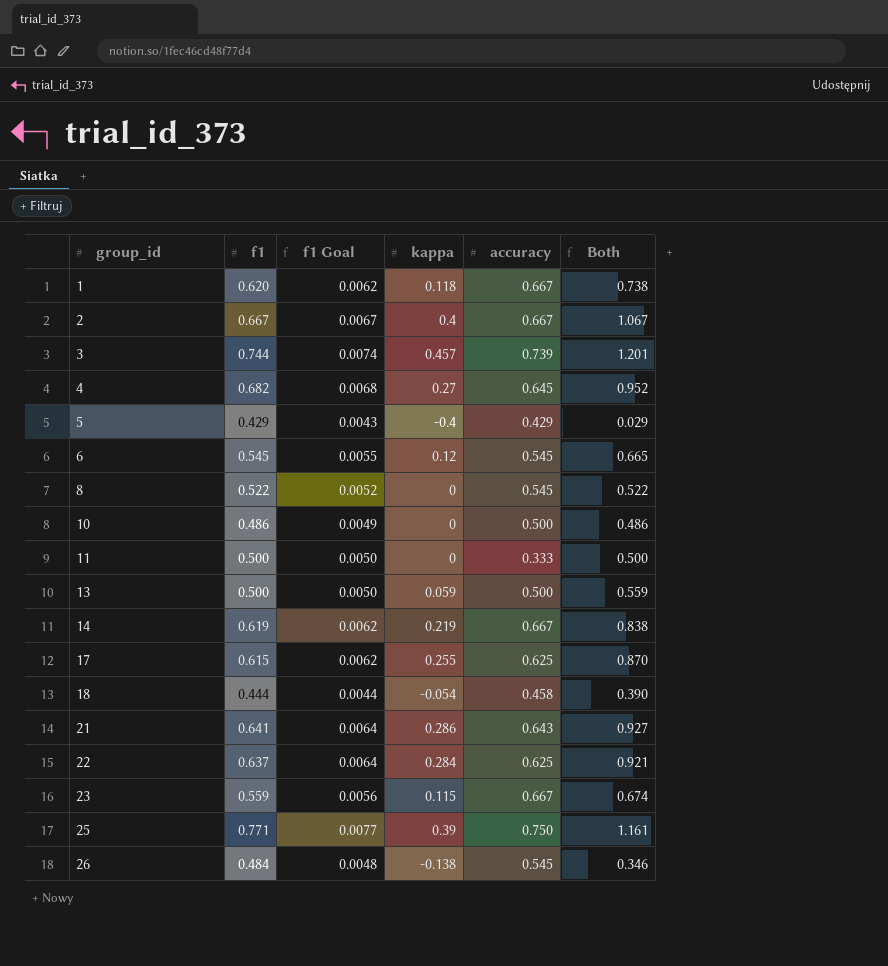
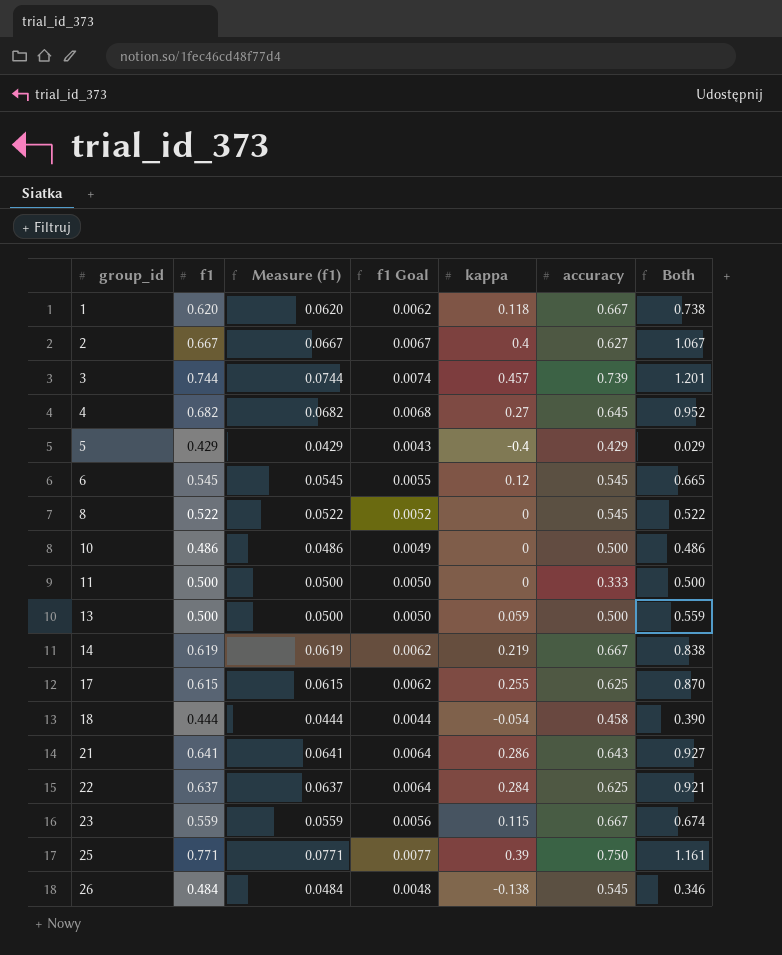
column Measure (f1) | formula: none -> [f1] * 0.1
2 | accuracy: 0.667 -> 0.627

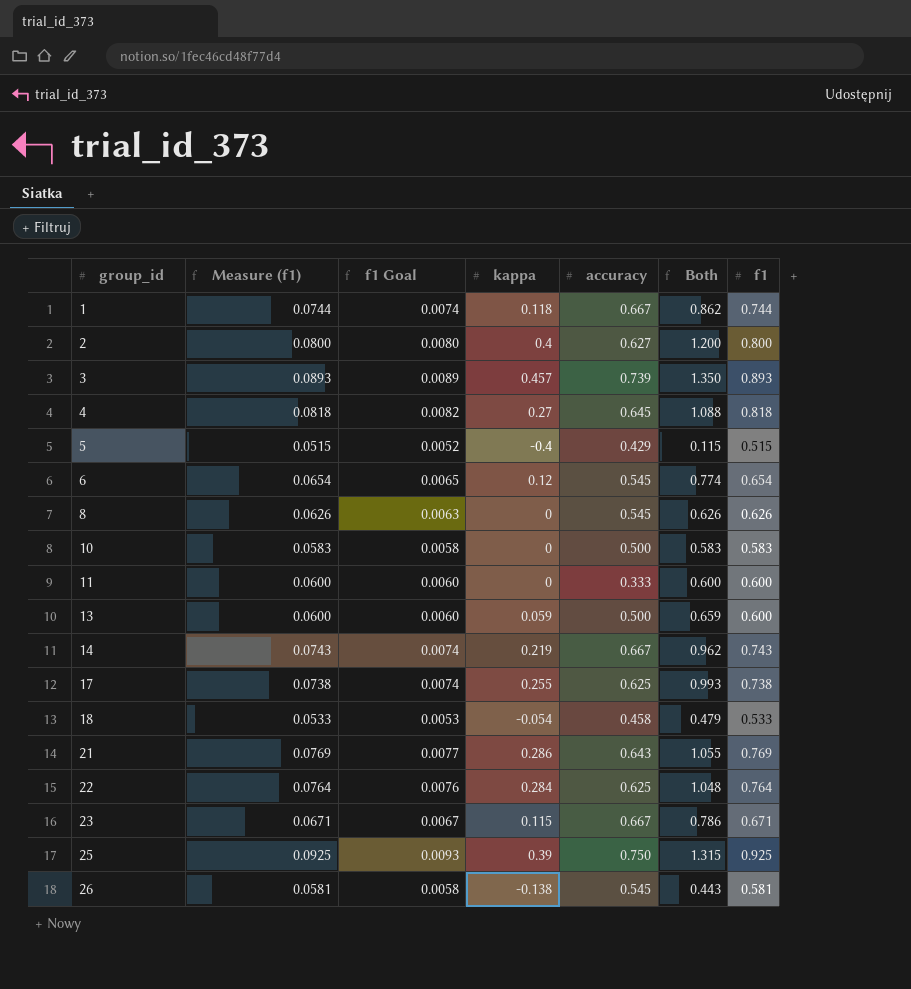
column f1 | position: 2 -> 7
1 | Measure (f1): 0.0620 -> 0.0744
1 | f1 Goal: 0.0062 -> 0.0074
1 | Both: 0.738 -> 0.862
1 | f1: 0.620 -> 0.744
2 | Measure (f1): 0.0667 -> 0.0800
2 | f1 Goal: 0.0067 -> 0.0080
2 | Both: 1.067 -> 1.200
2 | f1: 0.667 -> 0.800
3 | Measure (f1): 0.0744 -> 0.0893
3 | f1 Goal: 0.0074 -> 0.0089
3 | Both: 1.201 -> 1.350
3 | f1: 0.744 -> 0.893
4 | Measure (f1): 0.0682 -> 0.0818
4 | f1 Goal: 0.0068 -> 0.0082
4 | Both: 0.952 -> 1.088
4 | f1: 0.682 -> 0.818
5 | Measure (f1): 0.0429 -> 0.0515
5 | f1 Goal: 0.0043 -> 0.0052
5 | Both: 0.029 -> 0.115
5 | f1: 0.429 -> 0.515
6 | Measure (f1): 0.0545 -> 0.0654
6 | f1 Goal: 0.0055 -> 0.0065
6 | Both: 0.665 -> 0.774
6 | f1: 0.545 -> 0.654
8 | Measure (f1): 0.0522 -> 0.0626
8 | f1 Goal: 0.0052 -> 0.0063
8 | Both: 0.522 -> 0.626
8 | f1: 0.522 -> 0.626
10 | Measure (f1): 0.0486 -> 0.0583
10 | f1 Goal: 0.0049 -> 0.0058
10 | Both: 0.486 -> 0.583
10 | f1: 0.486 -> 0.583
11 | Measure (f1): 0.0500 -> 0.0600
11 | f1 Goal: 0.0050 -> 0.0060
11 | Both: 0.500 -> 0.600
11 | f1: 0.500 -> 0.600
13 | Measure (f1): 0.0500 -> 0.0600
13 | f1 Goal: 0.0050 -> 0.0060
13 | Both: 0.559 -> 0.659
13 | f1: 0.500 -> 0.600
14 | Measure (f1): 0.0619 -> 0.0743
14 | f1 Goal: 0.0062 -> 0.0074
14 | Both: 0.838 -> 0.962
14 | f1: 0.619 -> 0.743
17 | Measure (f1): 0.0615 -> 0.0738
17 | f1 Goal: 0.0062 -> 0.0074
17 | Both: 0.870 -> 0.993
17 | f1: 0.615 -> 0.738
18 | Measure (f1): 0.0444 -> 0.0533
18 | f1 Goal: 0.0044 -> 0.0053
18 | Both: 0.390 -> 0.479
18 | f1: 0.444 -> 0.533
21 | Measure (f1): 0.0641 -> 0.0769
21 | f1 Goal: 0.0064 -> 0.0077
21 | Both: 0.927 -> 1.055
21 | f1: 0.641 -> 0.769
22 | Measure (f1): 0.0637 -> 0.0764
22 | f1 Goal: 0.0064 -> 0.0076
22 | Both: 0.921 -> 1.048
22 | f1: 0.637 -> 0.764
23 | Measure (f1): 0.0559 -> 0.0671
23 | f1 Goal: 0.0056 -> 0.0067
23 | Both: 0.674 -> 0.786
23 | f1: 0.559 -> 0.671
25 | Measure (f1): 0.0771 -> 0.0925
25 | f1 Goal: 0.0077 -> 0.0093
25 | Both: 1.161 -> 1.315
25 | f1: 0.771 -> 0.925
26 | Measure (f1): 0.0484 -> 0.0581
26 | f1 Goal: 0.0048 -> 0.0058
26 | Both: 0.346 -> 0.443
26 | f1: 0.484 -> 0.581

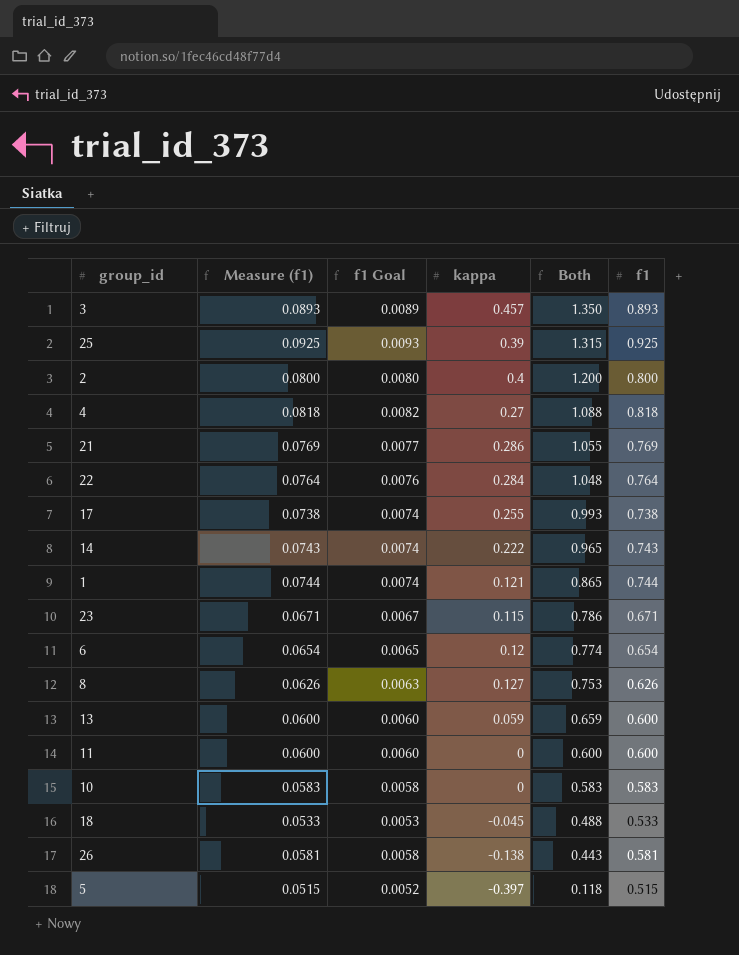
row order: group_id ascending -> Both descending
column accuracy | position: 5 -> none
14 | kappa: 0.219 -> 0.222
14 | Both: 0.962 -> 0.965
1 | kappa: 0.118 -> 0.121
1 | Both: 0.862 -> 0.865
8 | kappa: 0 -> 0.127
8 | Both: 0.626 -> 0.753
18 | kappa: -0.054 -> -0.045
18 | Both: 0.479 -> 0.488
5 | kappa: -0.4 -> -0.397
5 | Both: 0.115 -> 0.118

